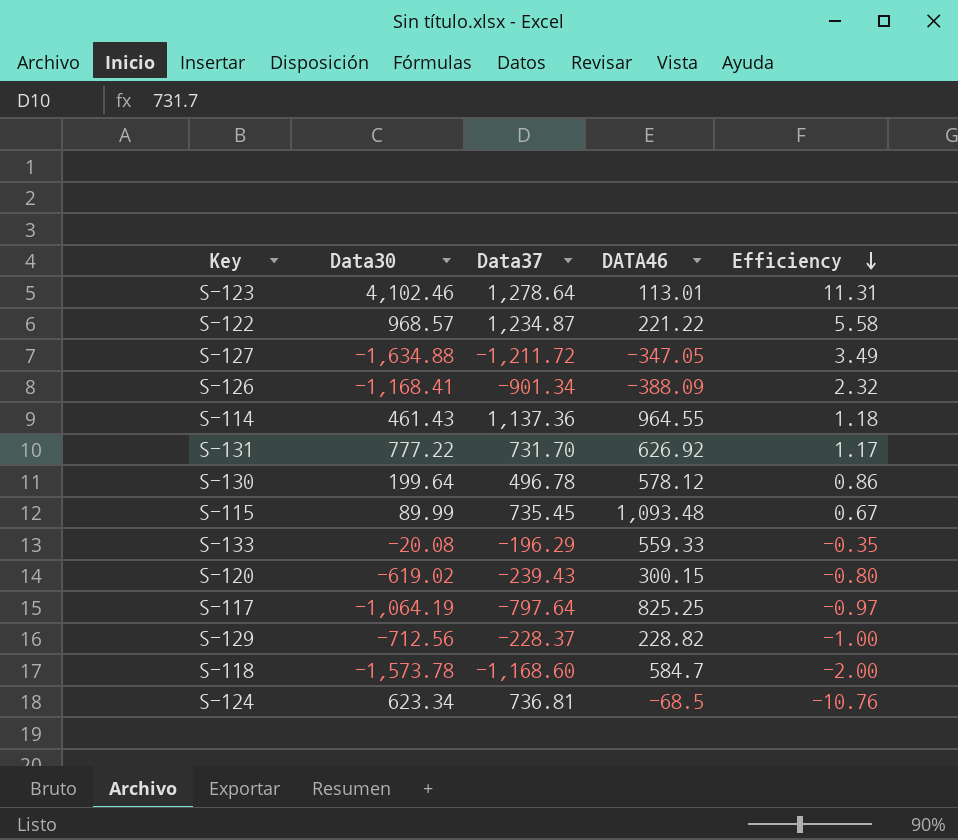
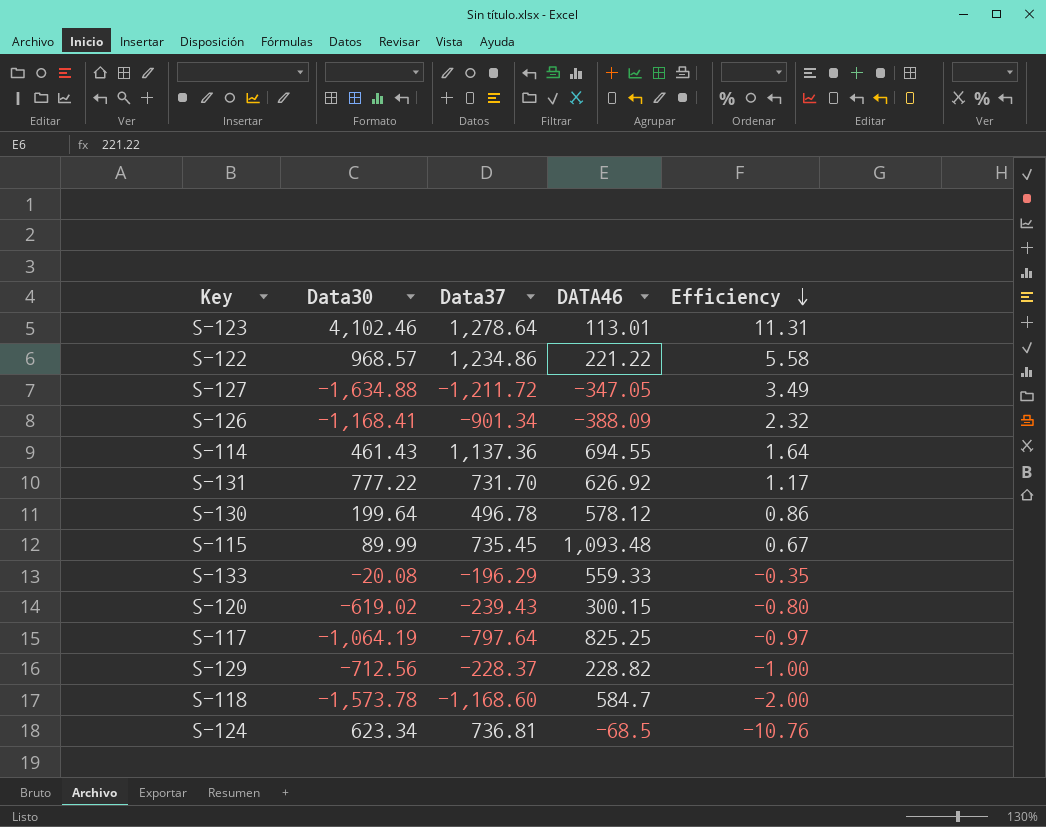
S-122 | Data37: 1,234.87 -> 1,234.86
S-114 | DATA46: 964.55 -> 694.55
S-114 | Efficiency: 1.18 -> 1.64

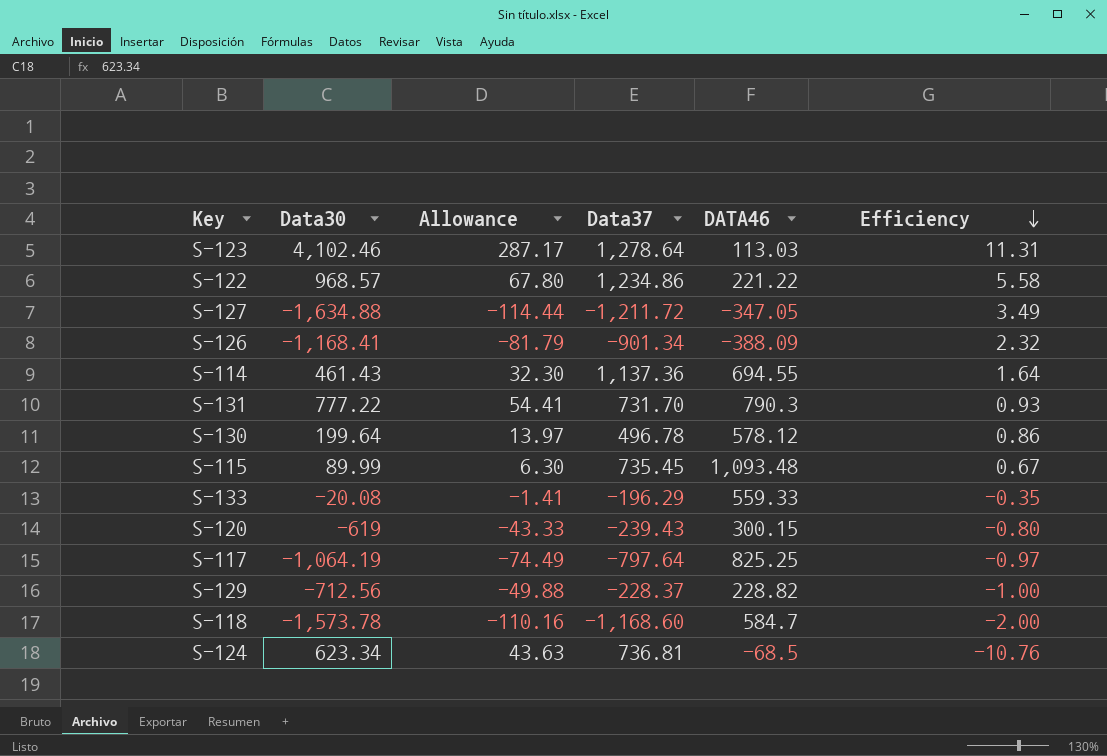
column Allowance | formula: none -> [Data30] * 0.07
S-123 | DATA46: 113.01 -> 113.03
S-131 | DATA46: 626.92 -> 790.3
S-131 | Efficiency: 1.17 -> 0.93
S-120 | Data30: -619.02 -> -619

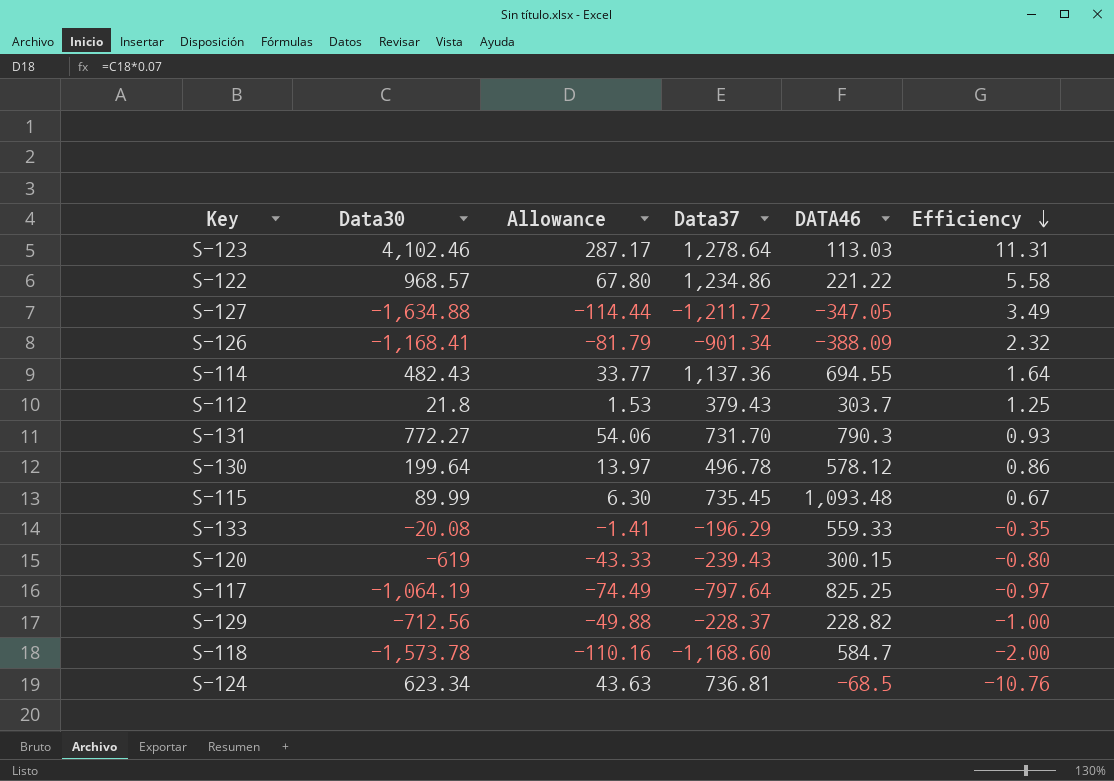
S-114 | Data30: 461.43 -> 482.43
S-114 | Allowance: 32.30 -> 33.77
row S-112: none -> 21.8 | 1.53 | 379.43 | 303.7 | 1.25
S-131 | Data30: 777.22 -> 772.27
S-131 | Allowance: 54.41 -> 54.06

